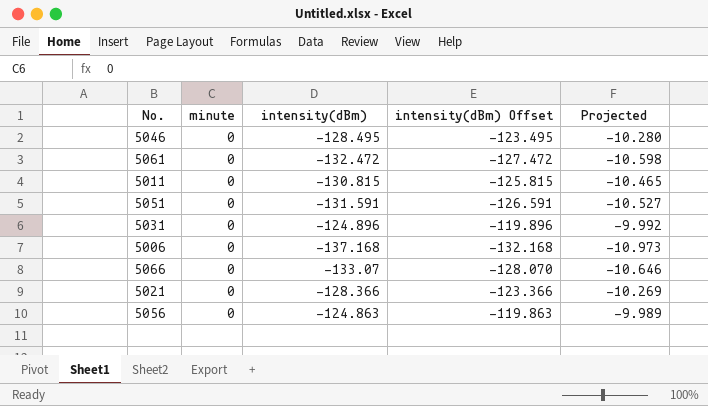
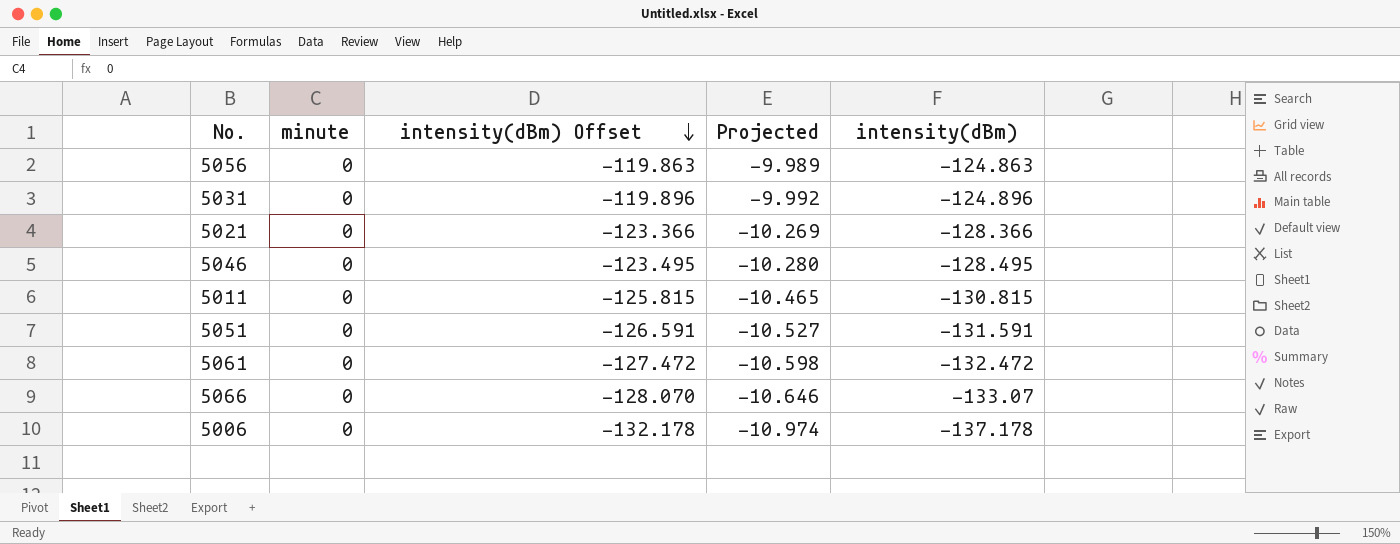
row order: none -> intensity(dBm) Offset descending
column intensity(dBm) | position: 3 -> 5
5006 | intensity(dBm) Offset: -132.168 -> -132.178
5006 | Projected: -10.973 -> -10.974
5006 | intensity(dBm): -137.168 -> -137.178

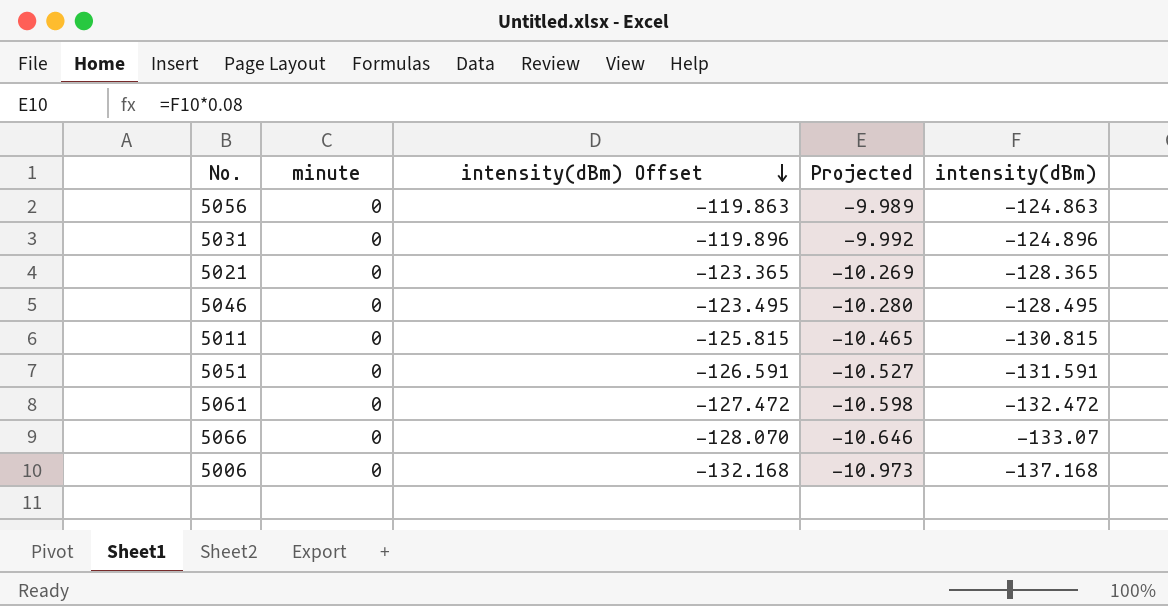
5021 | intensity(dBm) Offset: -123.366 -> -123.365
5021 | intensity(dBm): -128.366 -> -128.365
5006 | intensity(dBm) Offset: -132.178 -> -132.168
5006 | Projected: -10.974 -> -10.973
5006 | intensity(dBm): -137.178 -> -137.168

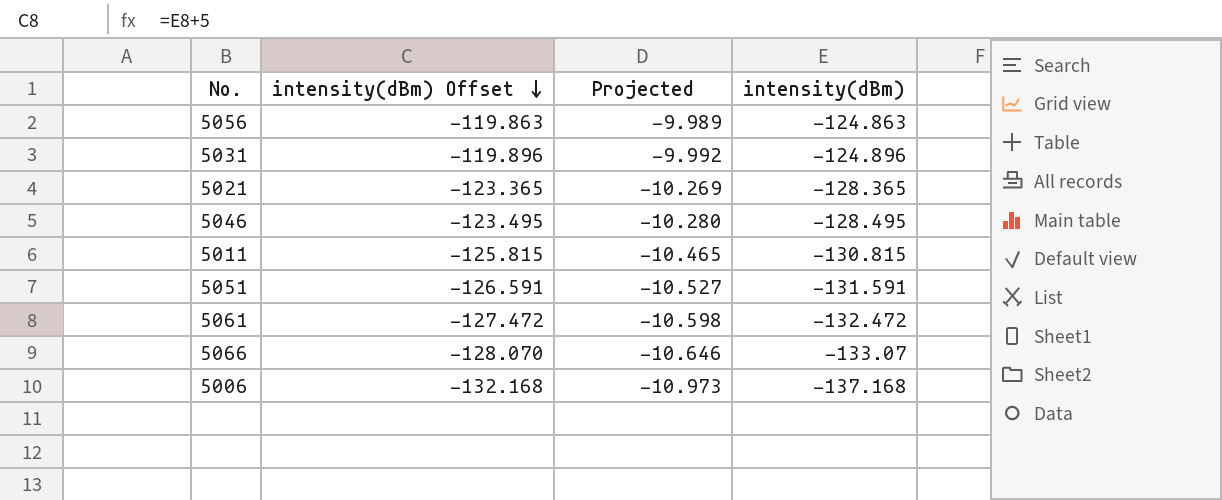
column minute | position: 2 -> none

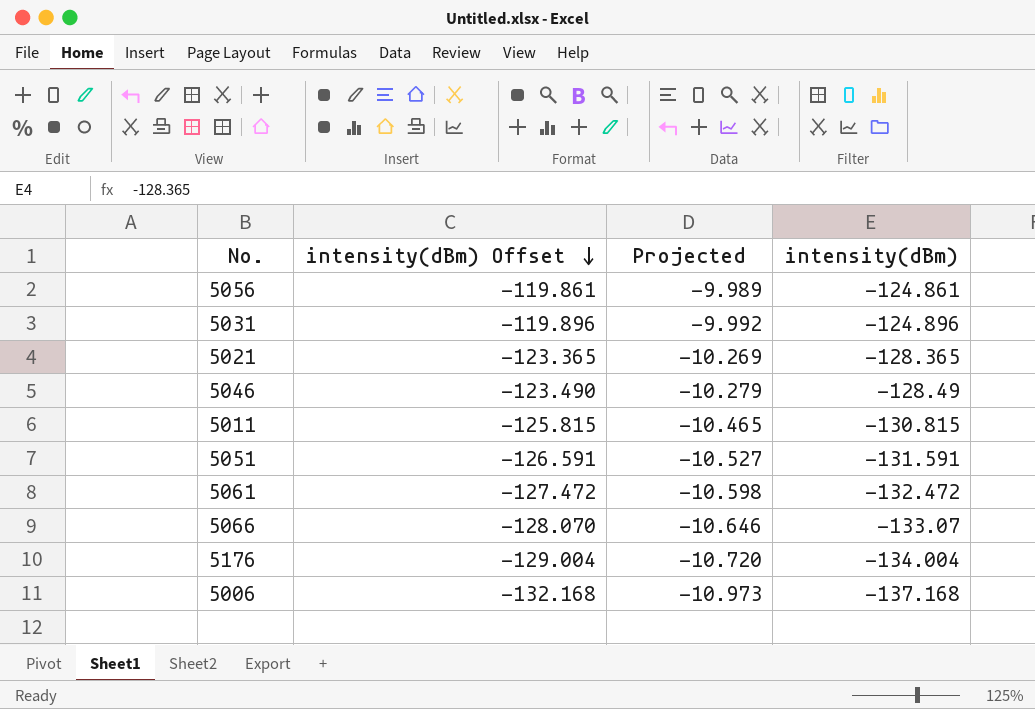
5056 | intensity(dBm) Offset: -119.863 -> -119.861
5056 | intensity(dBm): -124.863 -> -124.861
5046 | intensity(dBm) Offset: -123.495 -> -123.490
5046 | Projected: -10.280 -> -10.279
5046 | intensity(dBm): -128.495 -> -128.49
row 5176: none -> -129.004 | -10.720 | -134.004

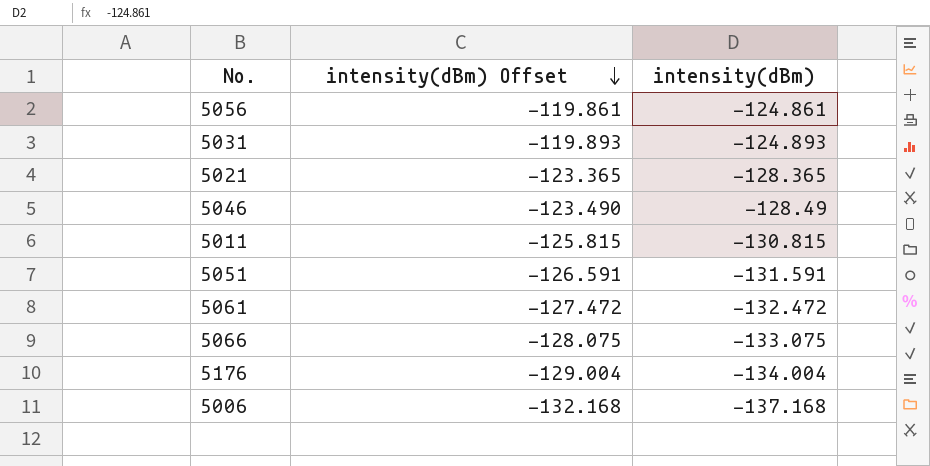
column Projected | formula: [intensity(dBm)] * 0.08 -> none
5031 | intensity(dBm) Offset: -119.896 -> -119.893
5031 | intensity(dBm): -124.896 -> -124.893
5066 | intensity(dBm) Offset: -128.070 -> -128.075
5066 | intensity(dBm): -133.07 -> -133.075

